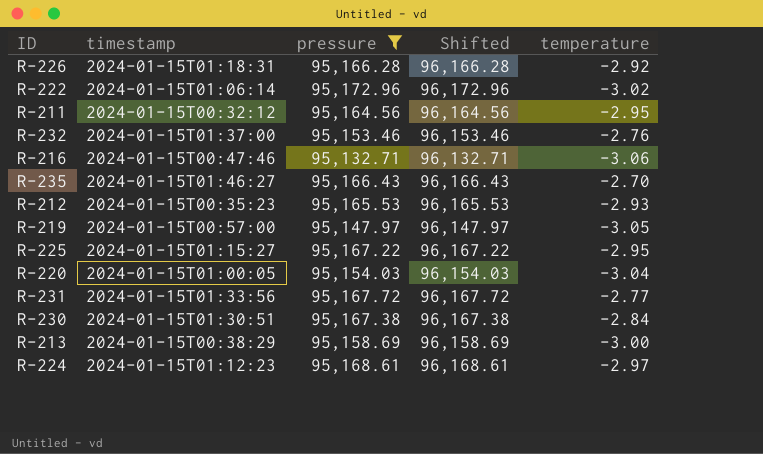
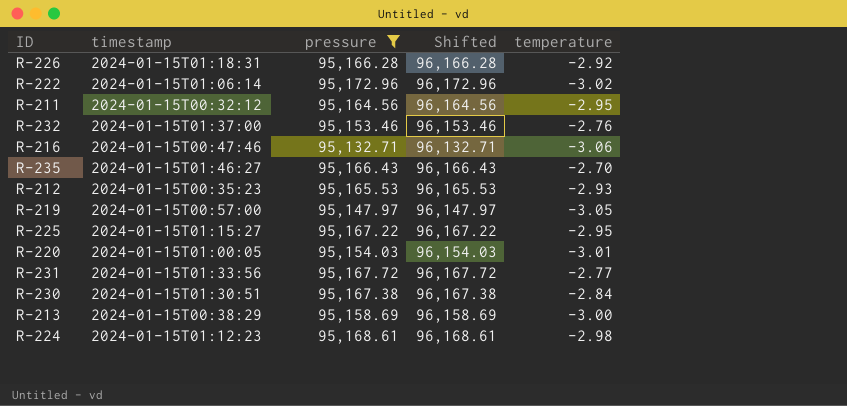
R-220 | temperature: -3.04 -> -3.01
R-224 | temperature: -2.97 -> -2.98

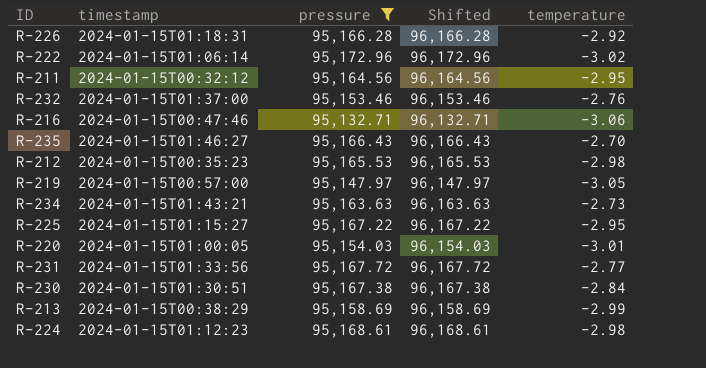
R-212 | temperature: -2.93 -> -2.98
row R-234: none -> 2024-01-15T01:43:21 | 95,163.63 | 96,163.63 | -2.73
R-213 | temperature: -3.00 -> -2.99

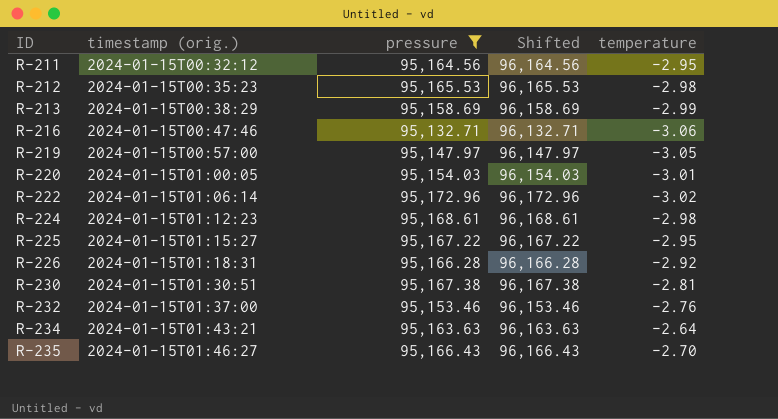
row order: none -> ID ascending
column name: timestamp -> timestamp (orig.)
row R-231: 2024-01-15T01:33:56 | 95,167.72 | 96,167.72 | -2.77 -> none
R-230 | temperature: -2.84 -> -2.81
R-234 | temperature: -2.73 -> -2.64

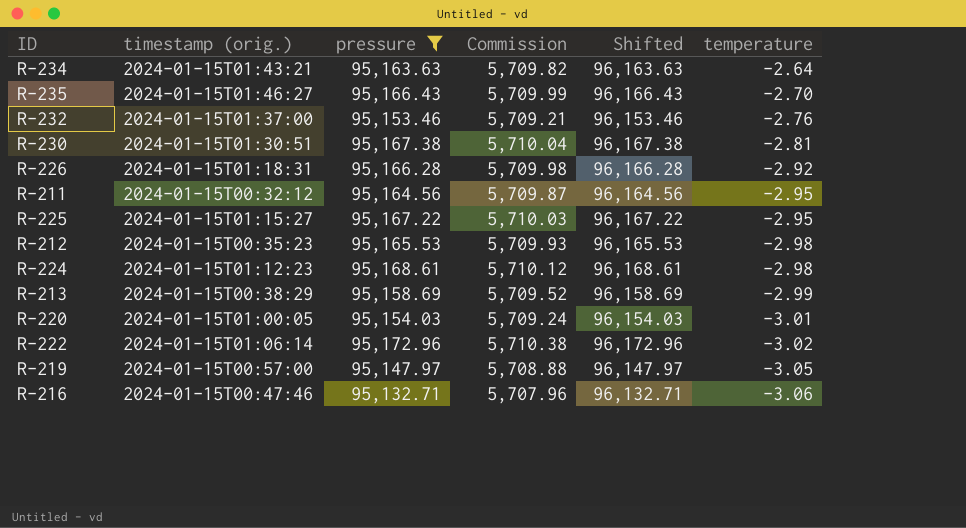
row order: ID ascending -> temperature descending
column Commission | formula: none -> [pressure] * 0.06

